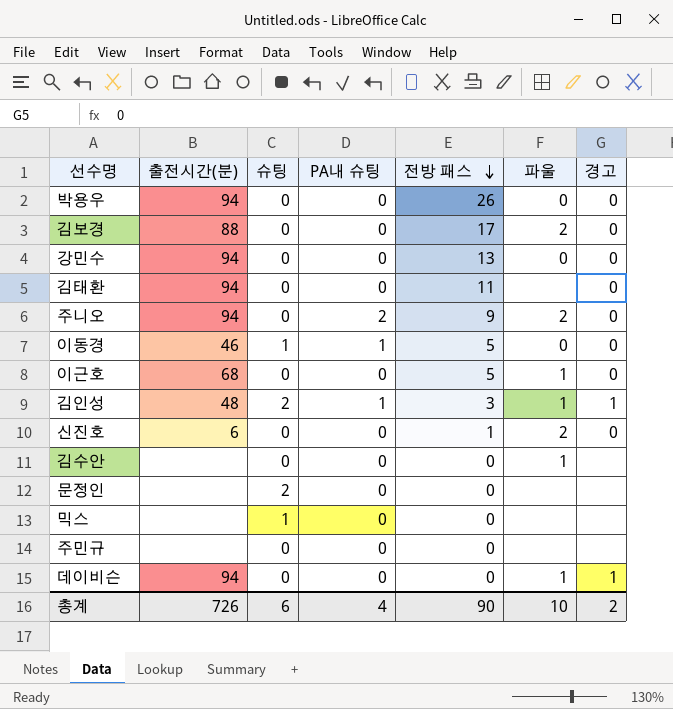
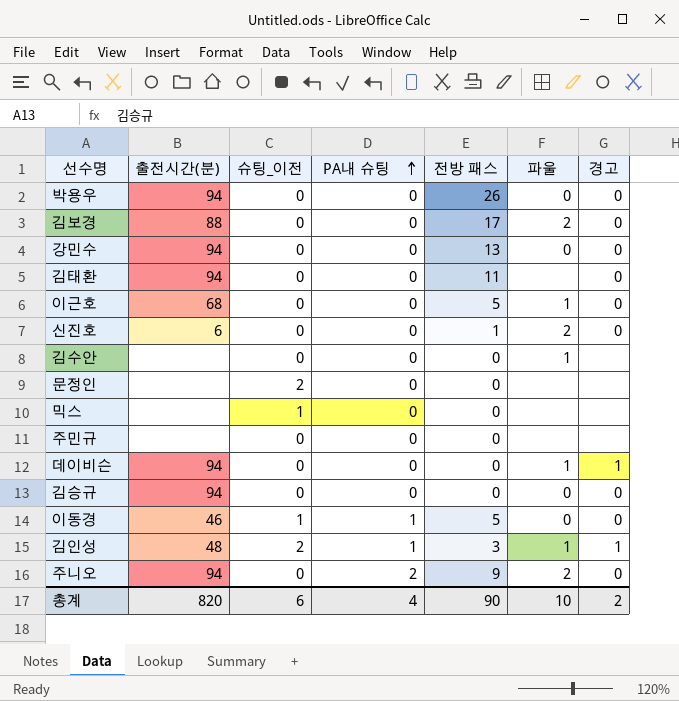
row order: 전방 패스 descending -> PA내 슈팅 ascending
column name: 슈팅 -> 슈팅_이전
row 김승규: none -> 94 | 0 | 0 | 0 | 0 | 0
총계 | 출전시간(분): 726 -> 820

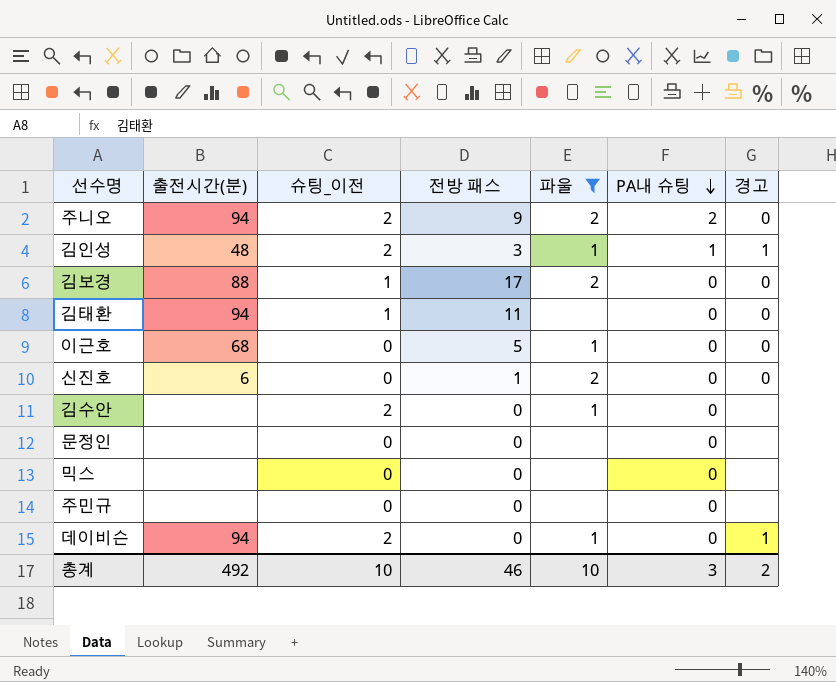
filter: none -> 파울 != 0
row order: PA내 슈팅 ascending -> PA내 슈팅 descending
column PA내 슈팅 | position: 4 -> 6
주니오 | 슈팅_이전: 0 -> 2
김보경 | 슈팅_이전: 0 -> 1
김태환 | 슈팅_이전: 0 -> 1
김수안 | 슈팅_이전: 0 -> 2
문정인 | 슈팅_이전: 2 -> 0
믹스 | 슈팅_이전: 1 -> 0
데이비슨 | 슈팅_이전: 0 -> 2
총계 | 출전시간(분): 820 -> 492
총계 | 슈팅_이전: 6 -> 10
총계 | 전방 패스: 90 -> 46
총계 | PA내 슈팅: 4 -> 3

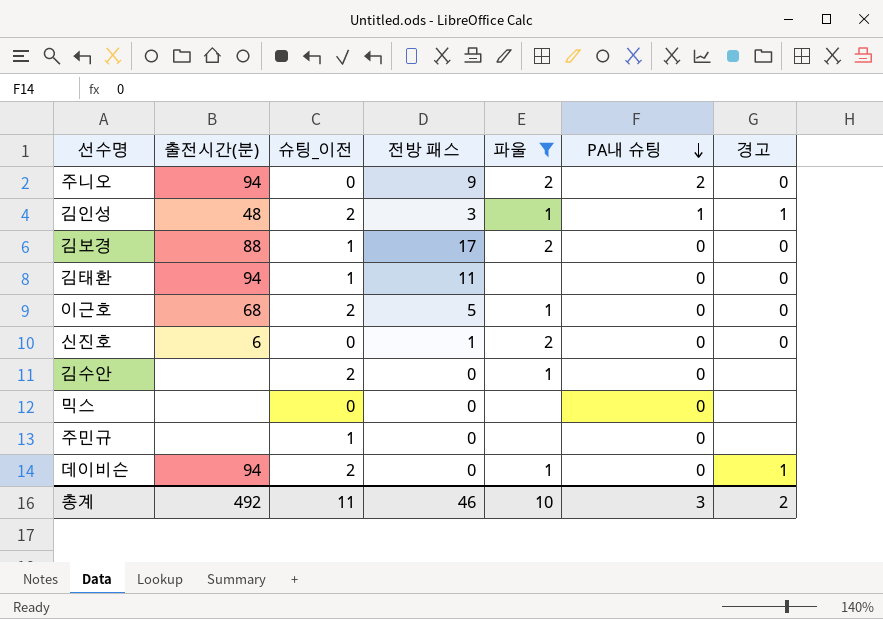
row 문정인: none | 0 | 0 | none | 0 | none -> none
주니오 | 슈팅_이전: 2 -> 0
이근호 | 슈팅_이전: 0 -> 2
주민규 | 슈팅_이전: 0 -> 1
총계 | 슈팅_이전: 10 -> 11

